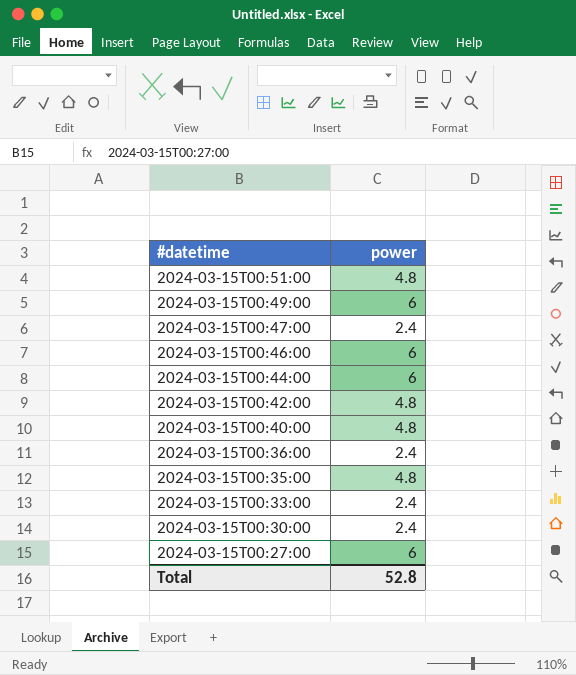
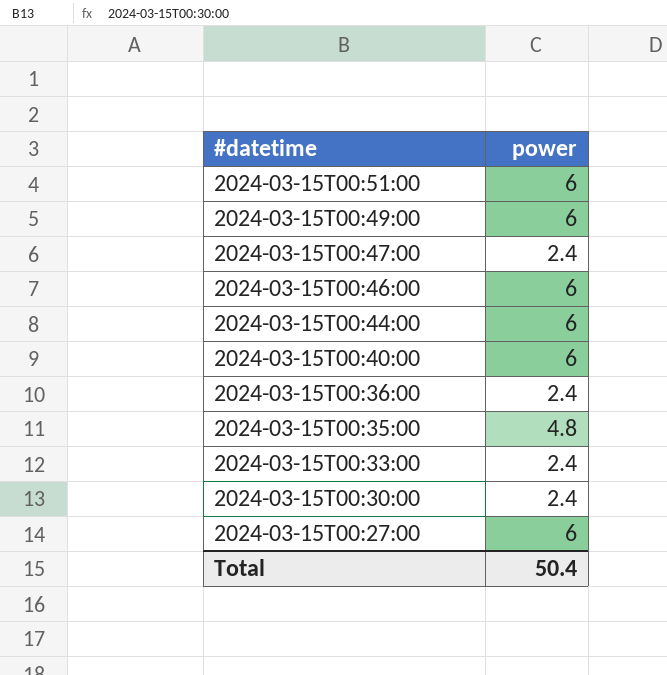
row 2024-03-15T00:42:00: 4.8 -> none
2024-03-15T00:51:00 | power: 4.8 -> 6
2024-03-15T00:40:00 | power: 4.8 -> 6
Total | power: 52.8 -> 50.4

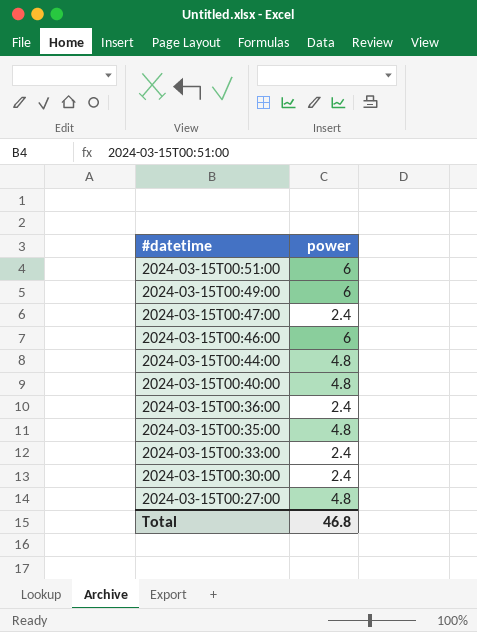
2024-03-15T00:44:00 | power: 6 -> 4.8
2024-03-15T00:40:00 | power: 6 -> 4.8
2024-03-15T00:27:00 | power: 6 -> 4.8
Total | power: 50.4 -> 46.8

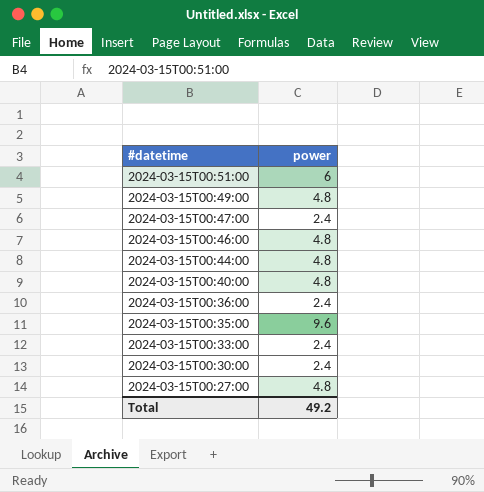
2024-03-15T00:49:00 | power: 6 -> 4.8
2024-03-15T00:46:00 | power: 6 -> 4.8
2024-03-15T00:35:00 | power: 4.8 -> 9.6
Total | power: 46.8 -> 49.2

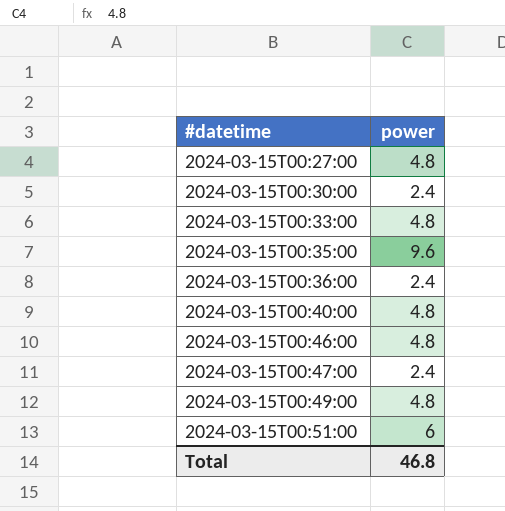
row order: #datetime descending -> #datetime ascending
row 2024-03-15T00:44:00: 4.8 -> none
2024-03-15T00:33:00 | power: 2.4 -> 4.8
Total | power: 49.2 -> 46.8

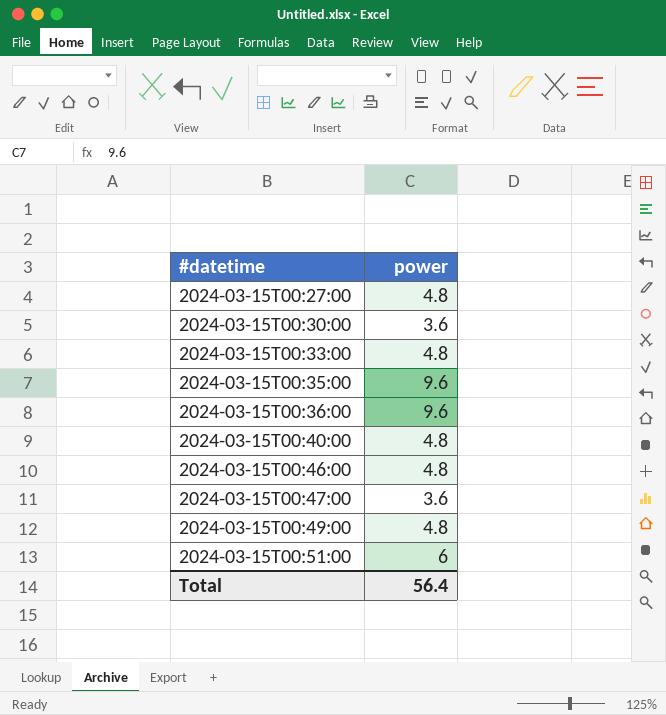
2024-03-15T00:30:00 | power: 2.4 -> 3.6
2024-03-15T00:36:00 | power: 2.4 -> 9.6
2024-03-15T00:47:00 | power: 2.4 -> 3.6
Total | power: 46.8 -> 56.4

